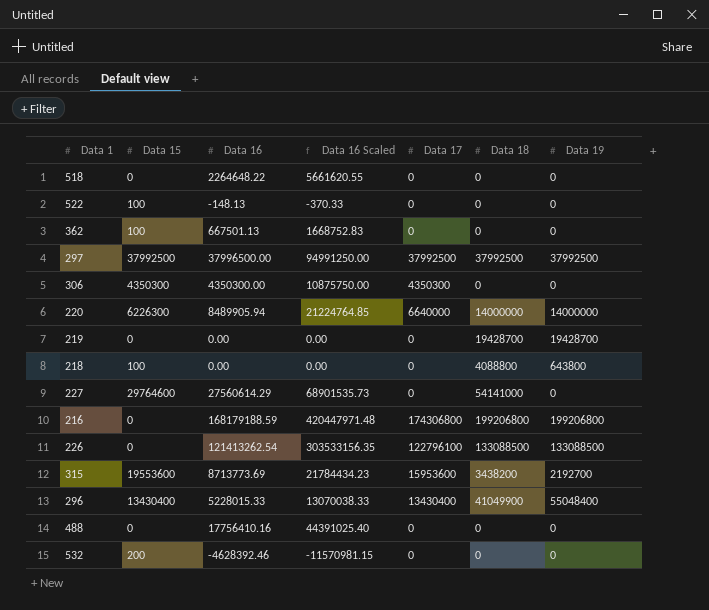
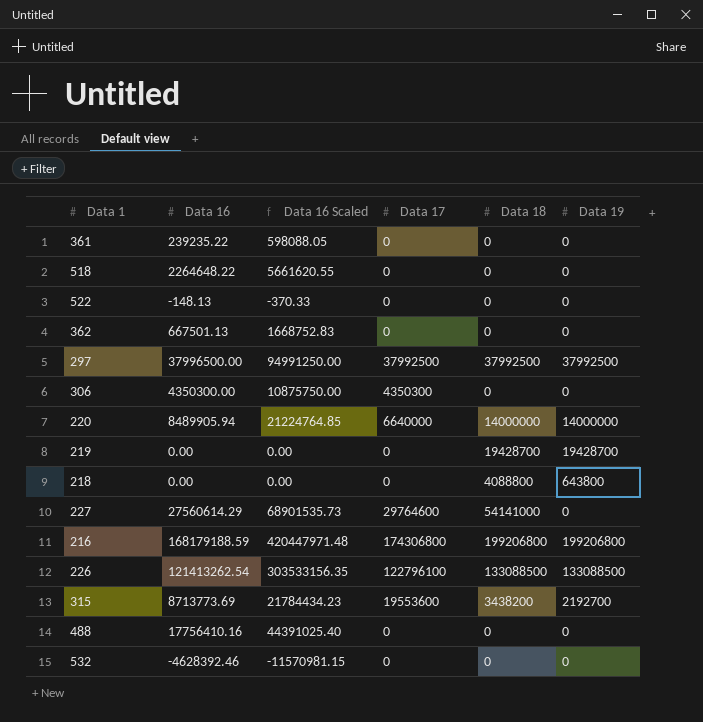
column Data 15 | position: 2 -> none
row 296: 13430400 | 5228015.33 | 13070038.33 | 13430400 | 41049900 | 55048400 -> none
row 361: none -> 239235.22 | 598088.05 | 0 | 0 | 0
227 | Data 17: 0 -> 29764600
315 | Data 17: 15953600 -> 19553600

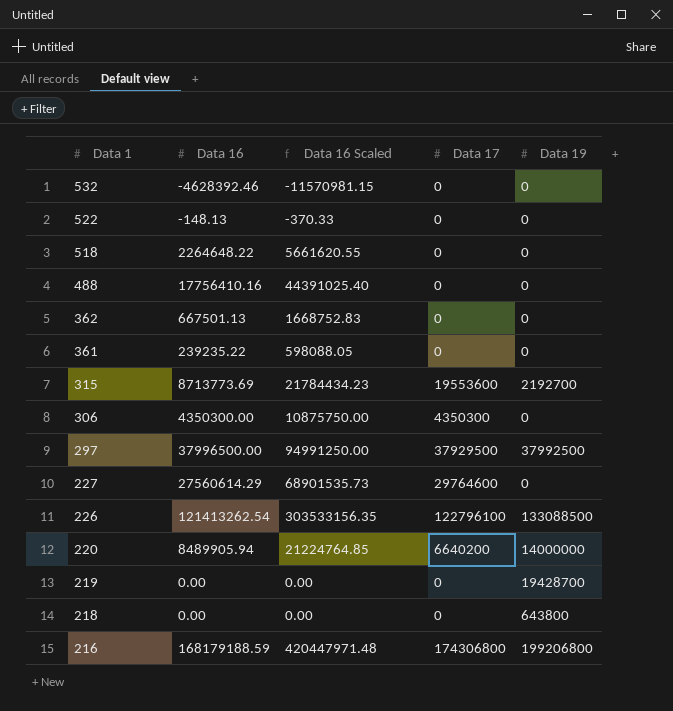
row order: none -> Data 1 descending
column Data 18 | position: 5 -> none
297 | Data 17: 37992500 -> 37929500
220 | Data 17: 6640000 -> 6640200

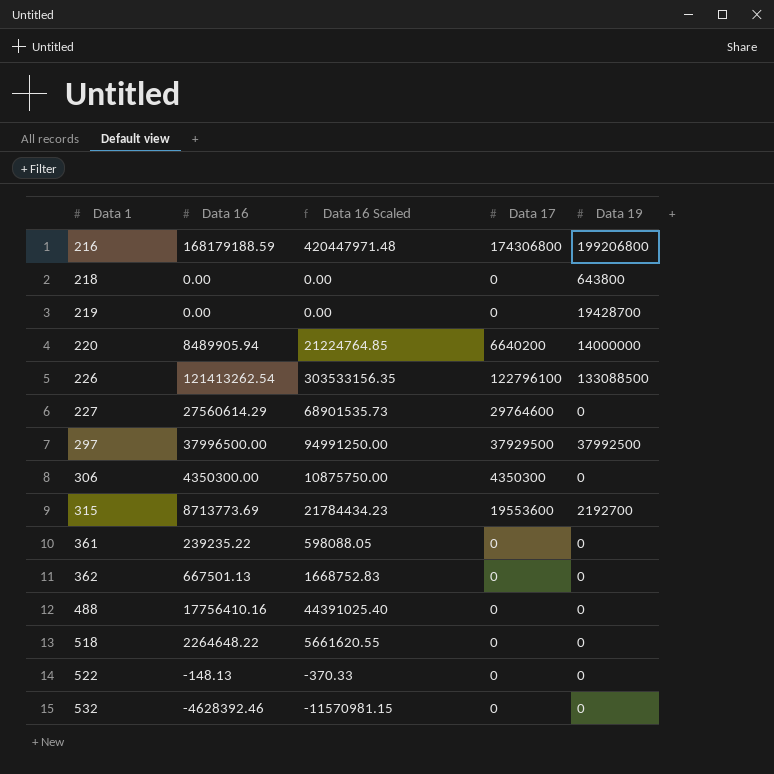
row order: Data 1 descending -> Data 1 ascending

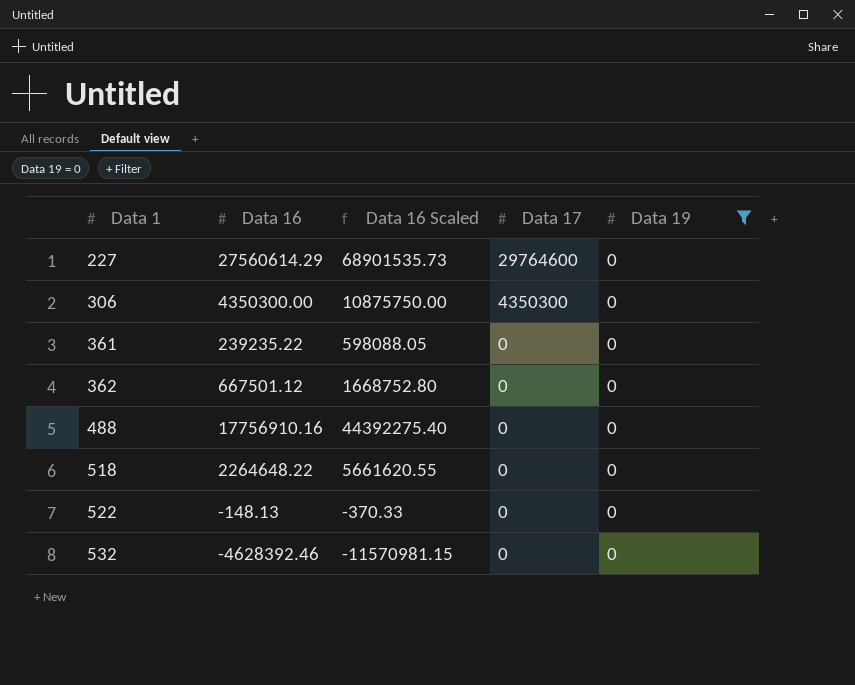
filter: none -> Data 19 = 0
362 | Data 16: 667501.13 -> 667501.12
362 | Data 16 Scaled: 1668752.83 -> 1668752.80
488 | Data 16: 17756410.16 -> 17756910.16
488 | Data 16 Scaled: 44391025.40 -> 44392275.40

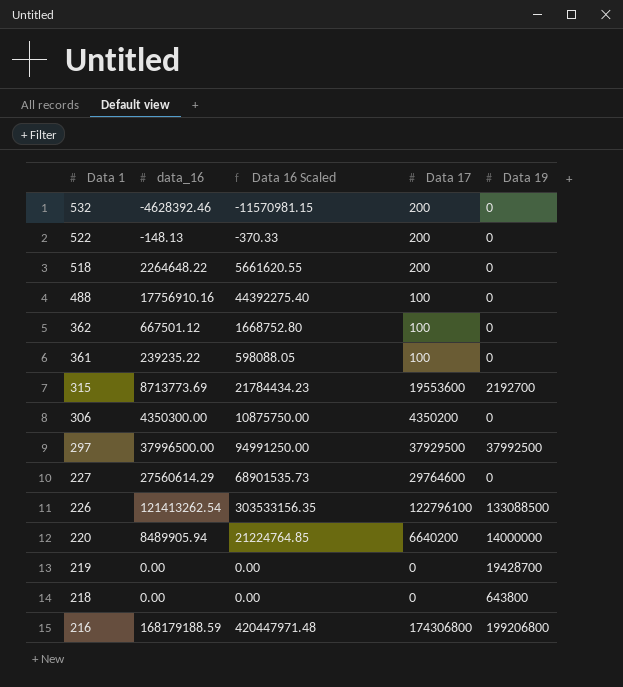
filter: Data 19 = 0 -> none
row order: Data 1 ascending -> Data 1 descending
column name: Data 16 -> data_16
532 | Data 17: 0 -> 200
522 | Data 17: 0 -> 200
518 | Data 17: 0 -> 200
488 | Data 17: 0 -> 100
362 | Data 17: 0 -> 100
361 | Data 17: 0 -> 100
306 | Data 17: 4350300 -> 4350200

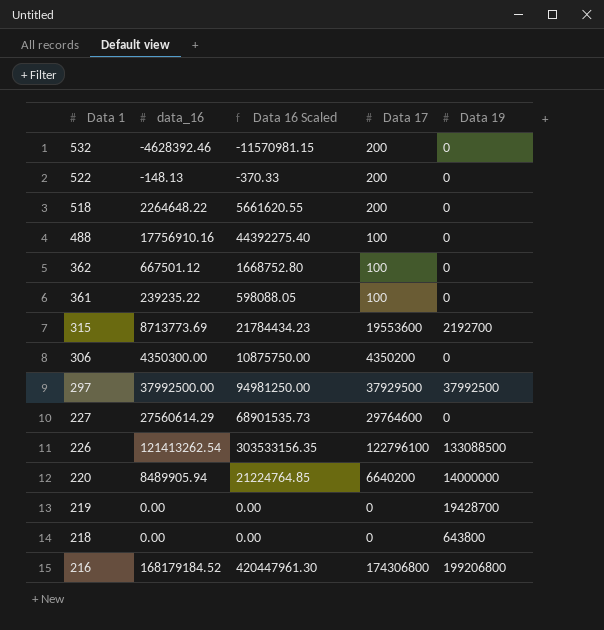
297 | data_16: 37996500.00 -> 37992500.00
297 | Data 16 Scaled: 94991250.00 -> 94981250.00
216 | data_16: 168179188.59 -> 168179184.52
216 | Data 16 Scaled: 420447971.48 -> 420447961.30

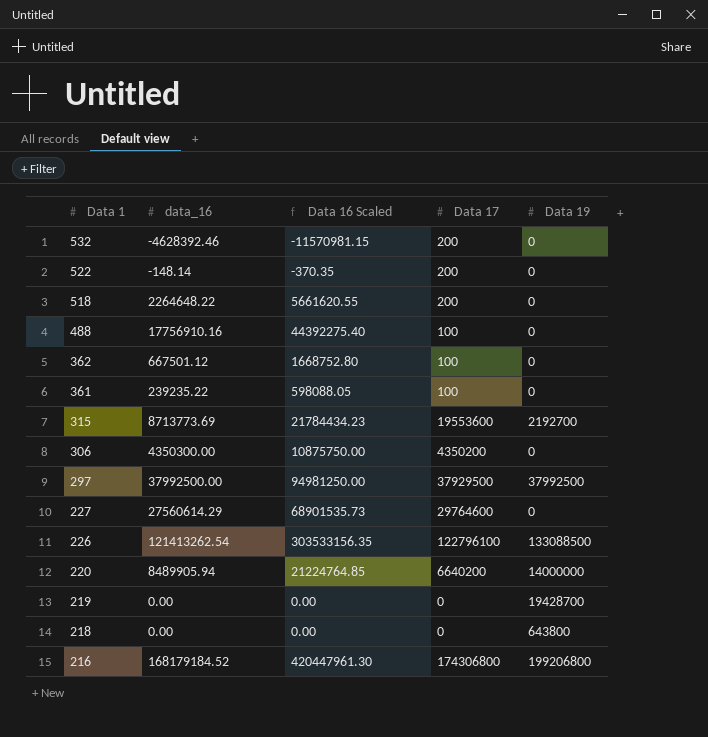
522 | data_16: -148.13 -> -148.14
522 | Data 16 Scaled: -370.33 -> -370.35

